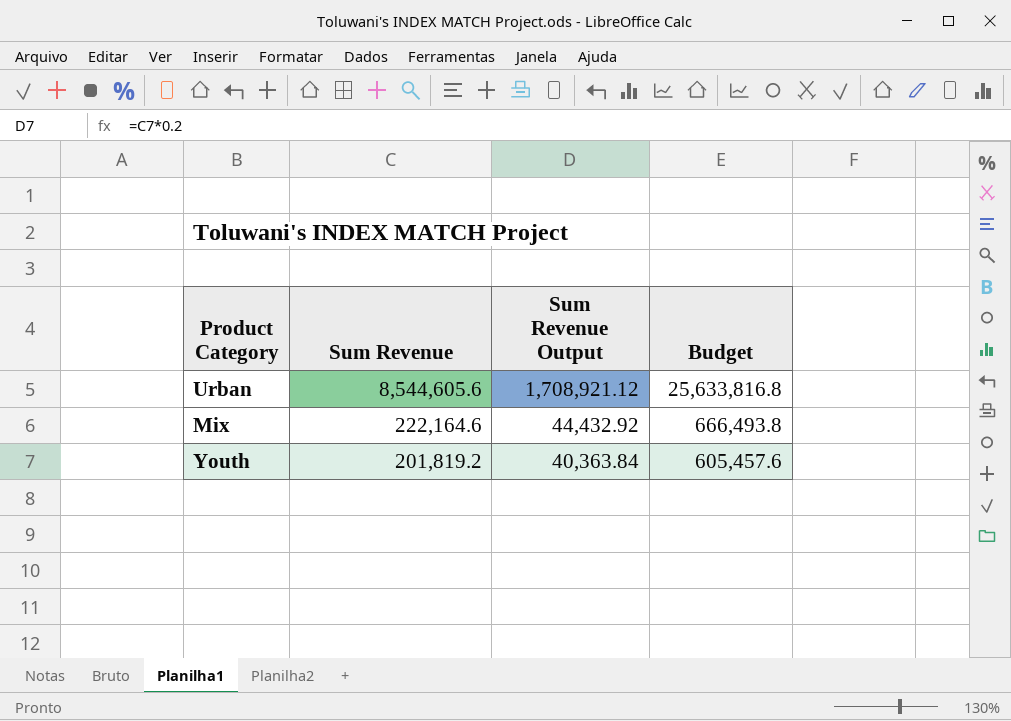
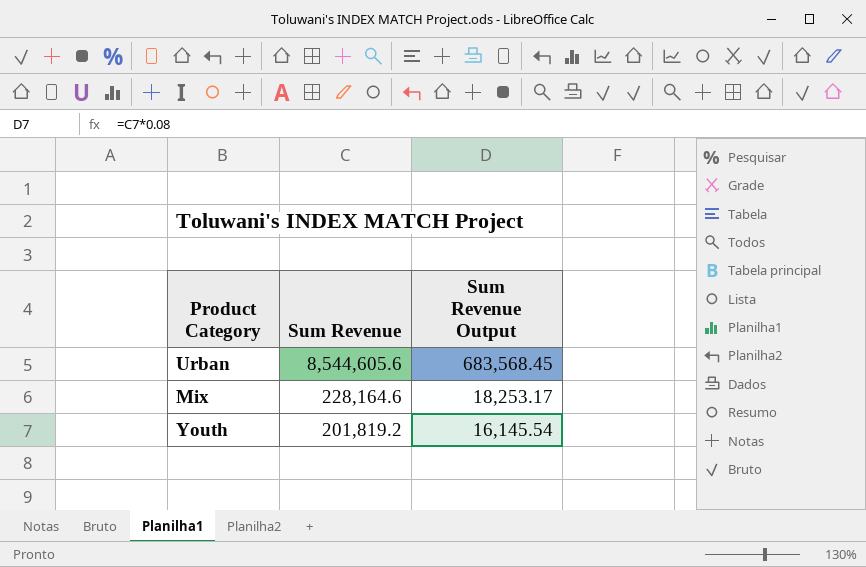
column Budget | formula: [Sum Revenue] * 3 -> none
column Sum Revenue Output | formula: [Sum Revenue] * 0.2 -> [Sum Revenue] * 0.08
Mix | Sum Revenue: 222,164.6 -> 228,164.6

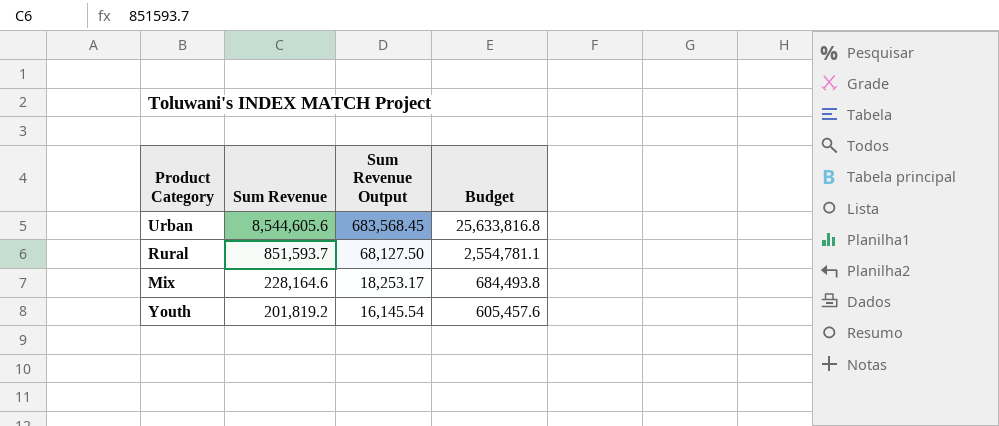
column Budget | formula: none -> [Sum Revenue] * 3
row Rural: none -> 851,593.7 | 68,127.50 | 2,554,781.1

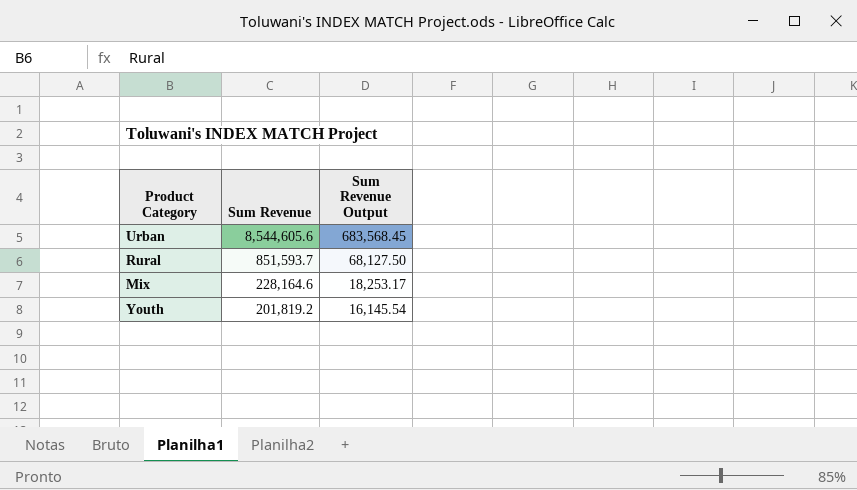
column Budget | formula: [Sum Revenue] * 3 -> none

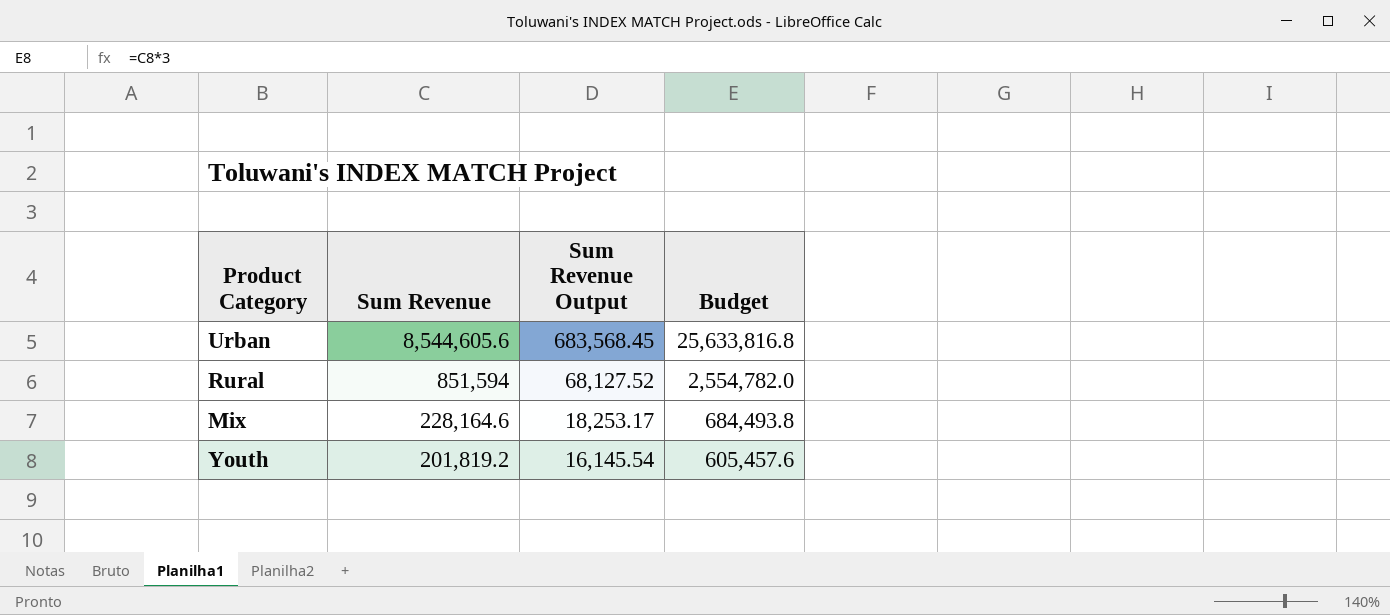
column Budget | formula: none -> [Sum Revenue] * 3
Rural | Sum Revenue: 851,593.7 -> 851,594
Rural | Sum Revenue Output: 68,127.50 -> 68,127.52

